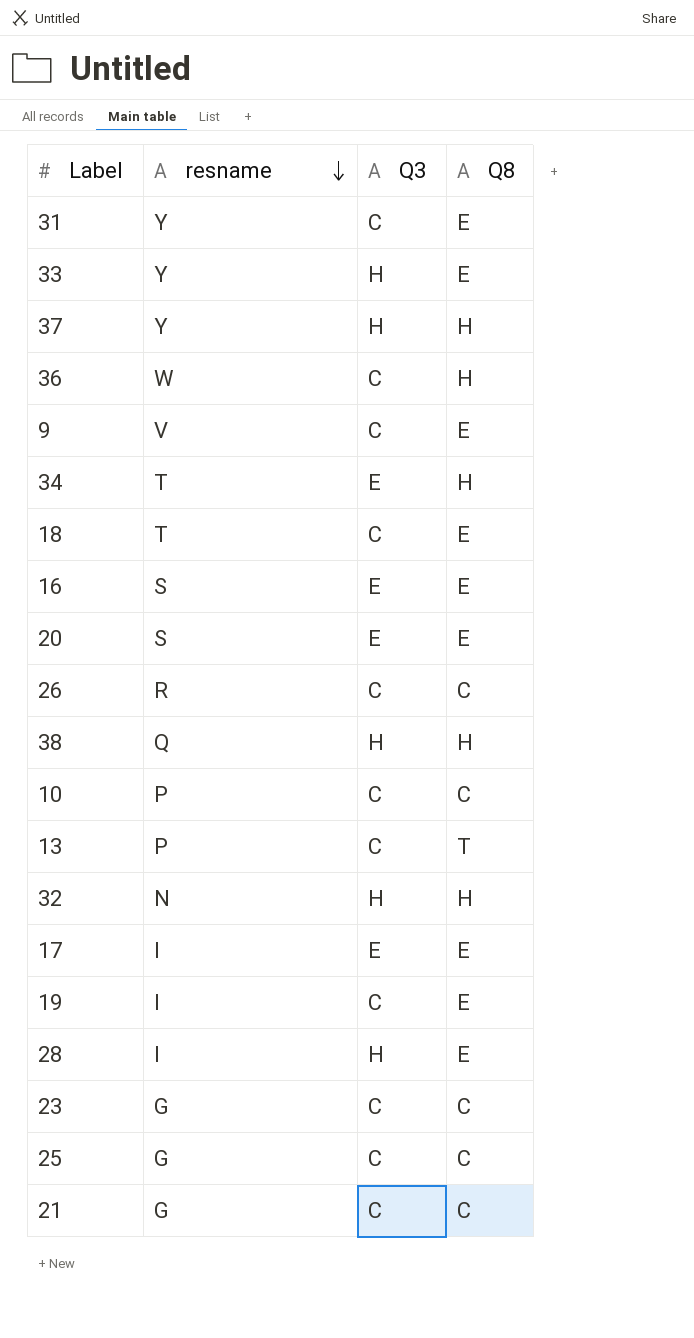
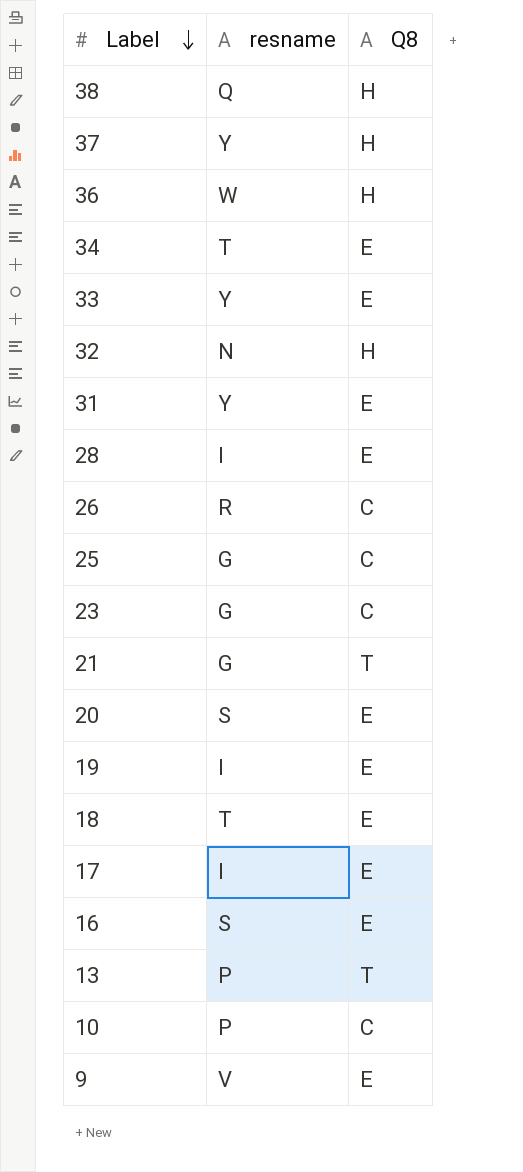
row order: resname descending -> Label descending
column Q3 | position: 3 -> none
34 | Q8: H -> E
21 | Q8: C -> T

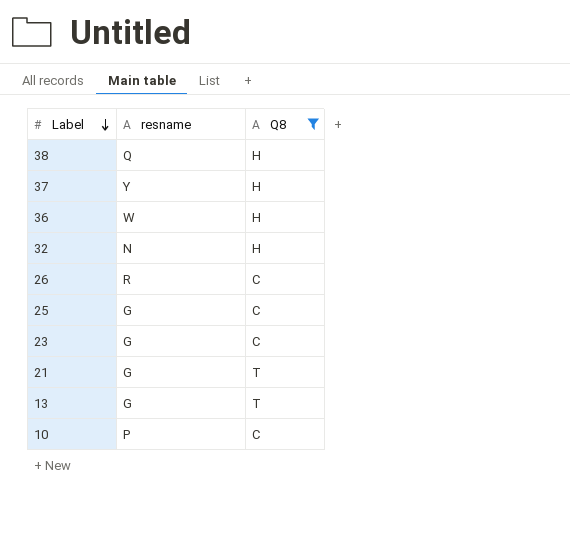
filter: none -> Q8 != E
13 | resname: P -> G

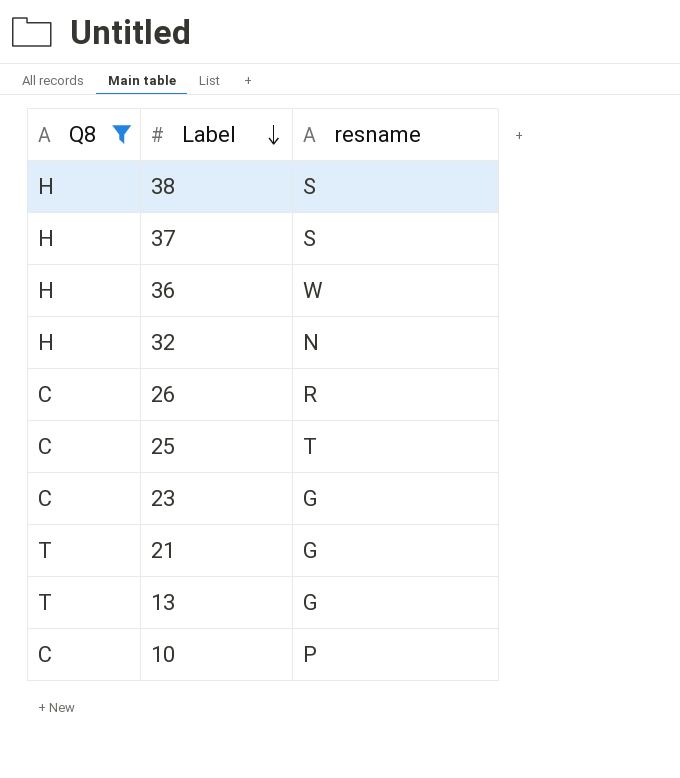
column Q8 | position: 3 -> 1
38 | resname: Q -> S
37 | resname: Y -> S
25 | resname: G -> T

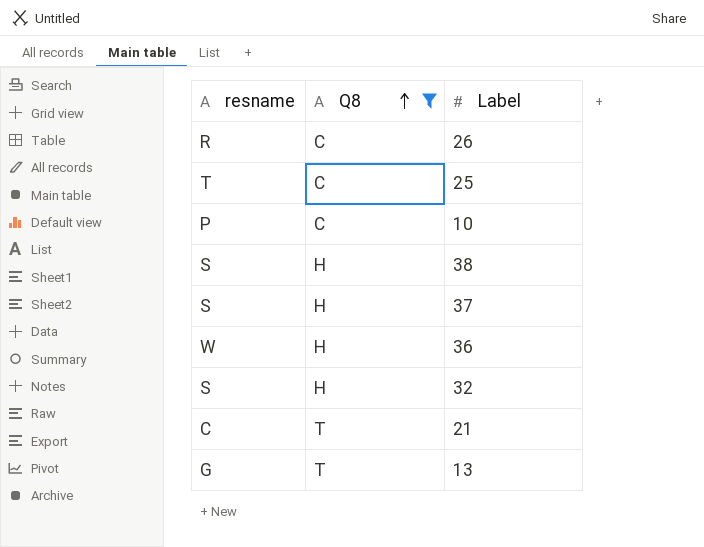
row order: Label descending -> Q8 ascending
column resname | position: 3 -> 1
row 23: C | G -> none
32 | resname: N -> S
21 | resname: G -> C

